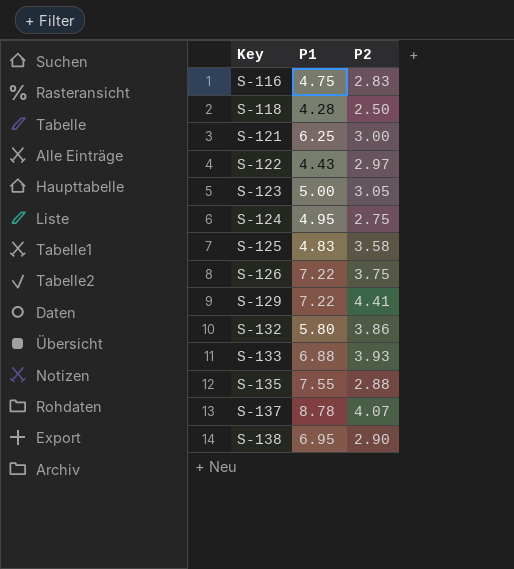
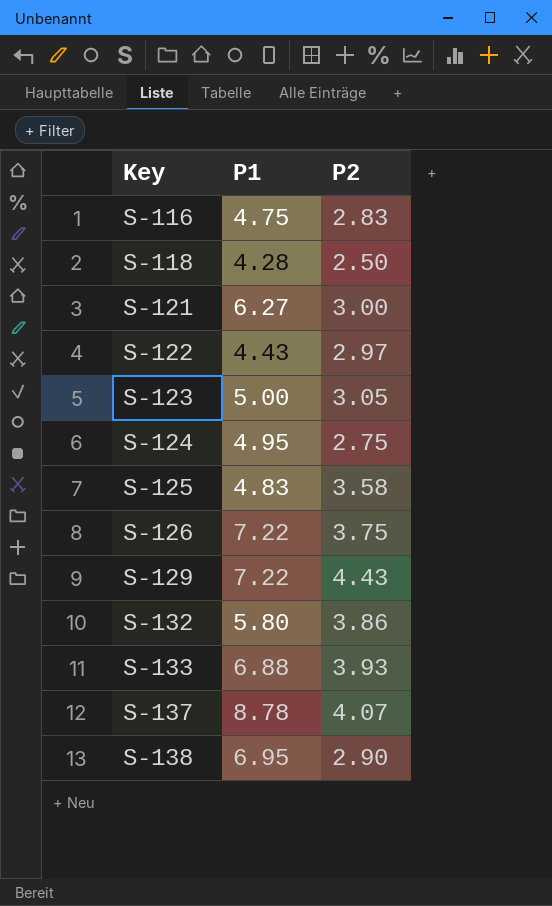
row S-135: 7.55 | 2.88 -> none
S-121 | P1: 6.25 -> 6.27
S-129 | P2: 4.41 -> 4.43

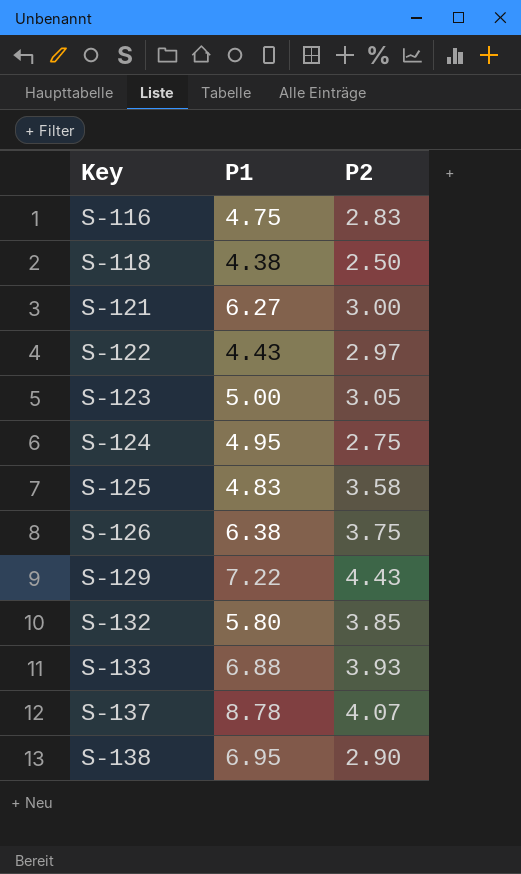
S-118 | P1: 4.28 -> 4.38
S-126 | P1: 7.22 -> 6.38
S-132 | P2: 3.86 -> 3.85

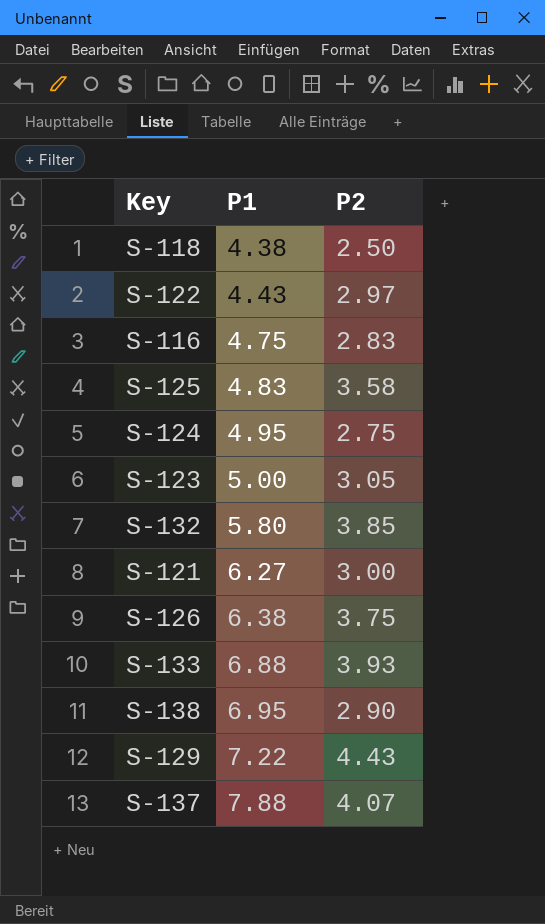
row order: Key ascending -> P1 ascending
S-137 | P1: 8.78 -> 7.88

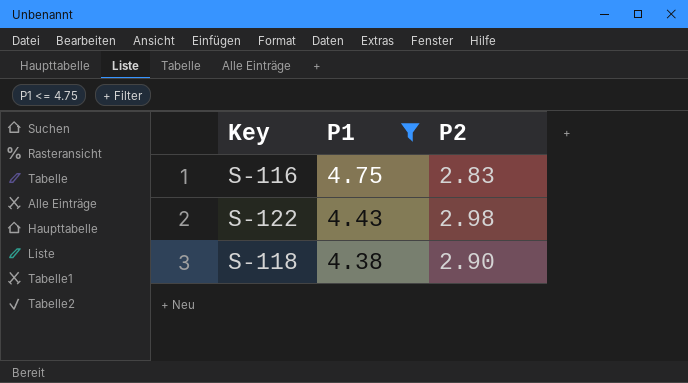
filter: none -> P1 <= 4.75
row order: P1 ascending -> P1 descending
S-122 | P2: 2.97 -> 2.98
S-118 | P2: 2.50 -> 2.90

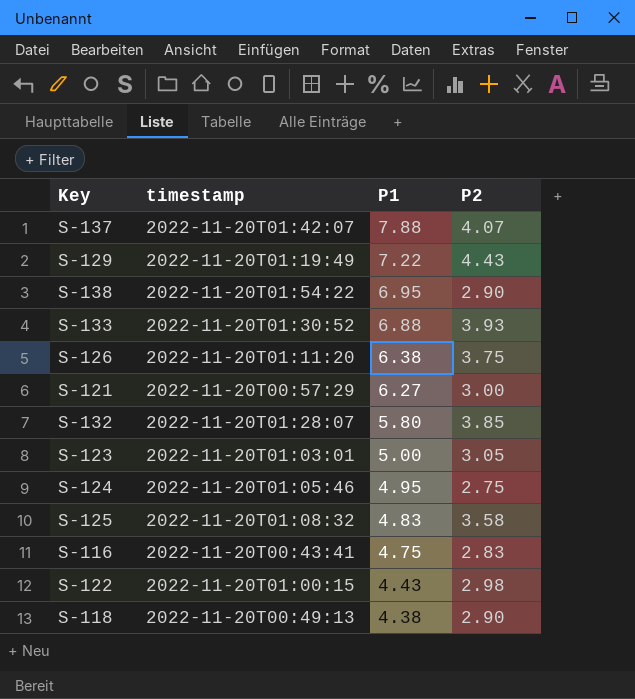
filter: P1 <= 4.75 -> none
column timestamp | position: none -> 2

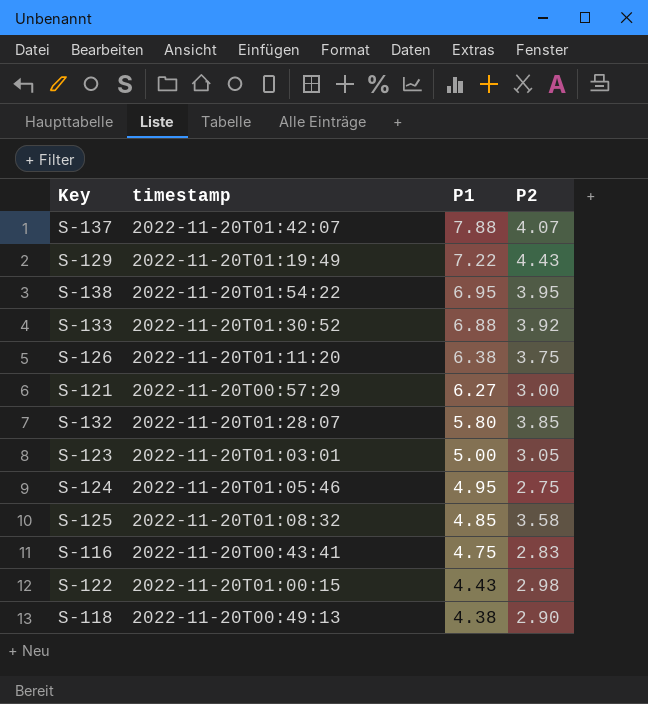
S-138 | P2: 2.90 -> 3.95
S-133 | P2: 3.93 -> 3.92
S-125 | P1: 4.83 -> 4.85

